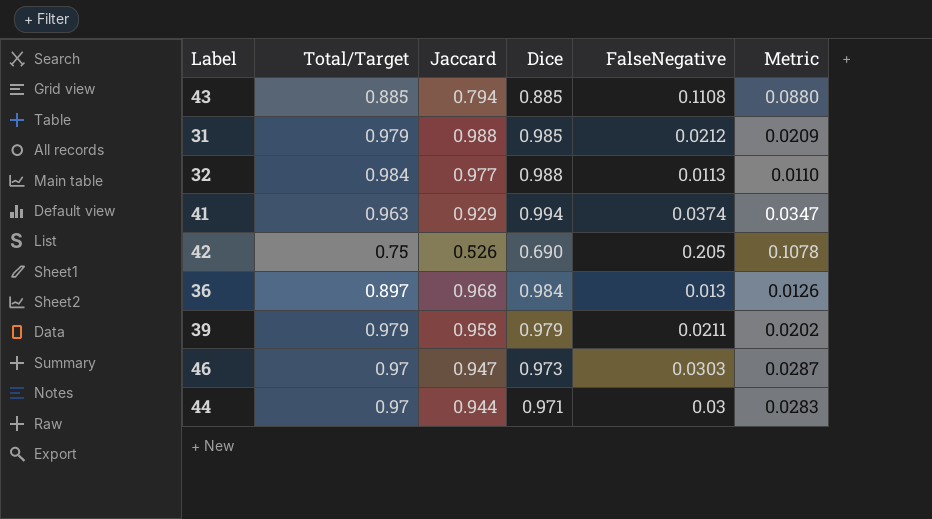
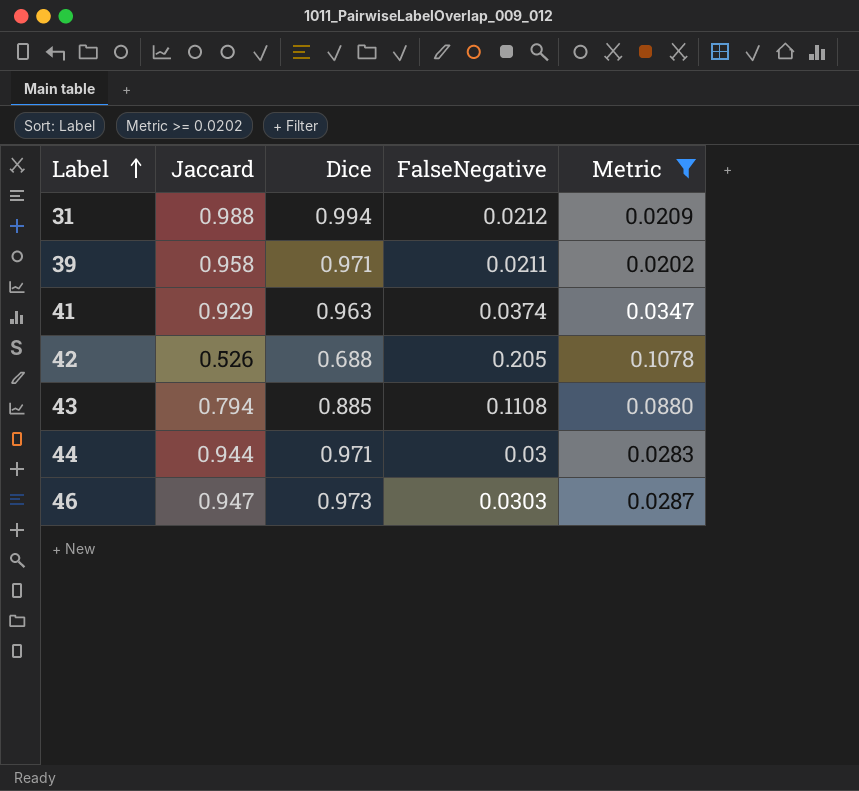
filter: none -> Metric >= 0.0202
row order: none -> Label ascending
column Total/Target | position: 2 -> none
31 | Dice: 0.985 -> 0.994
39 | Dice: 0.979 -> 0.971
41 | Dice: 0.994 -> 0.963
42 | Dice: 0.690 -> 0.688

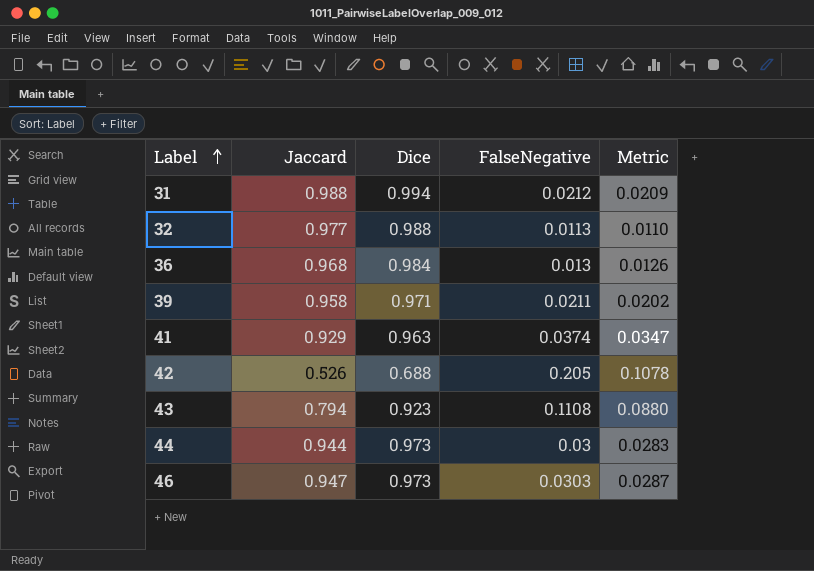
filter: Metric >= 0.0202 -> none
43 | Dice: 0.885 -> 0.923
44 | Dice: 0.971 -> 0.973

